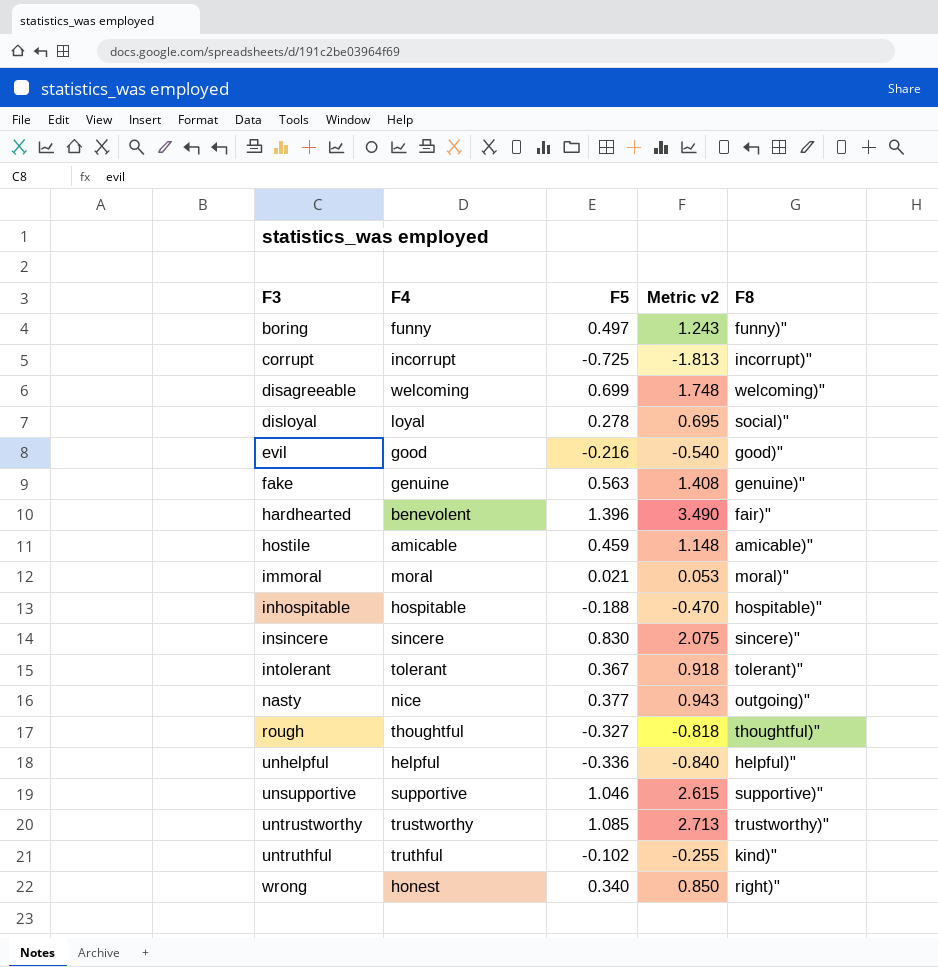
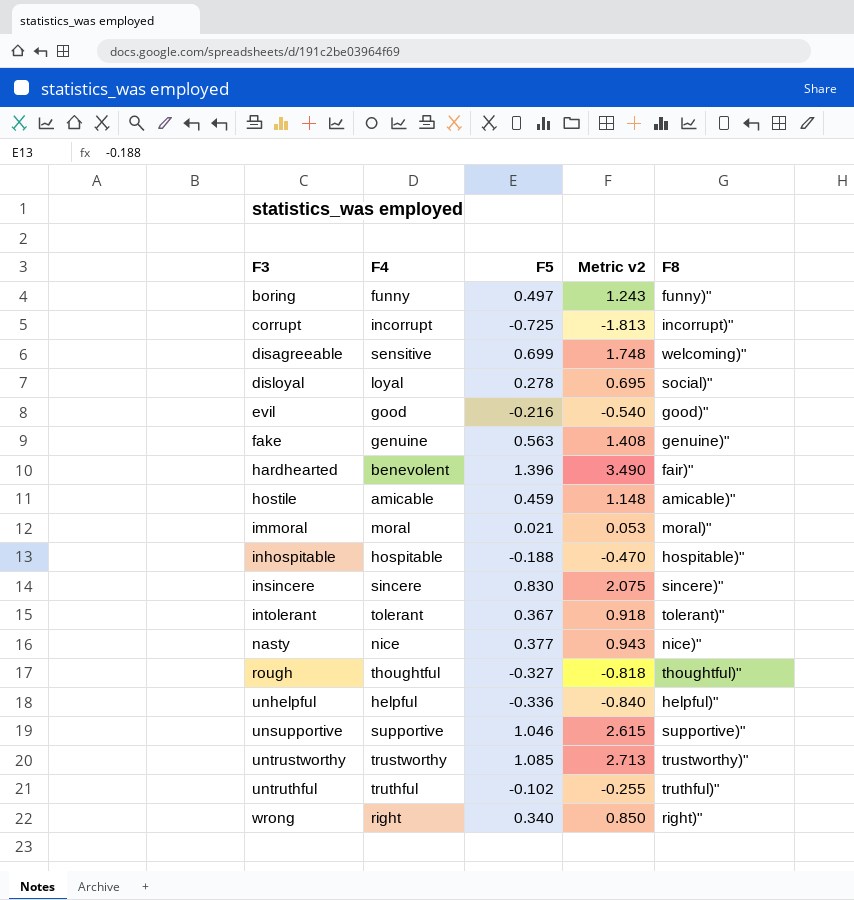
disagreeable | F4: welcoming -> sensitive
nasty | F8: outgoing)" -> nice)"
untruthful | F8: kind)" -> truthful)"
wrong | F4: honest -> right

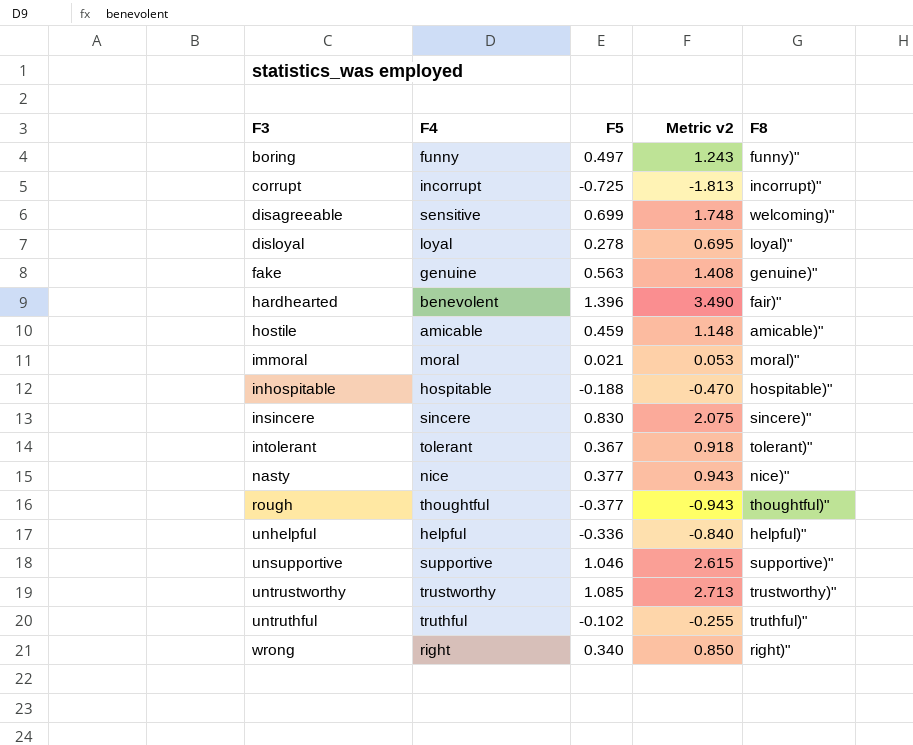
row evil: good | -0.216 | -0.540 | good)" -> none
disloyal | F8: social)" -> loyal)"
rough | F5: -0.327 -> -0.377
rough | Metric v2: -0.818 -> -0.943

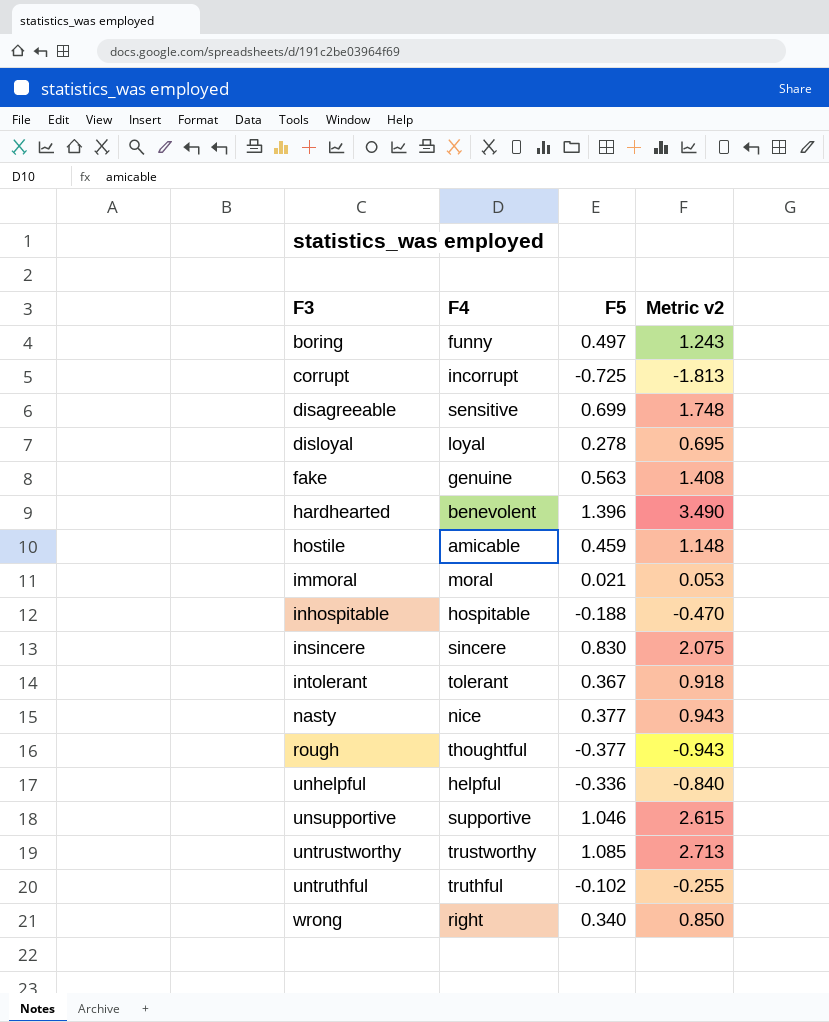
column F8 | position: 5 -> none

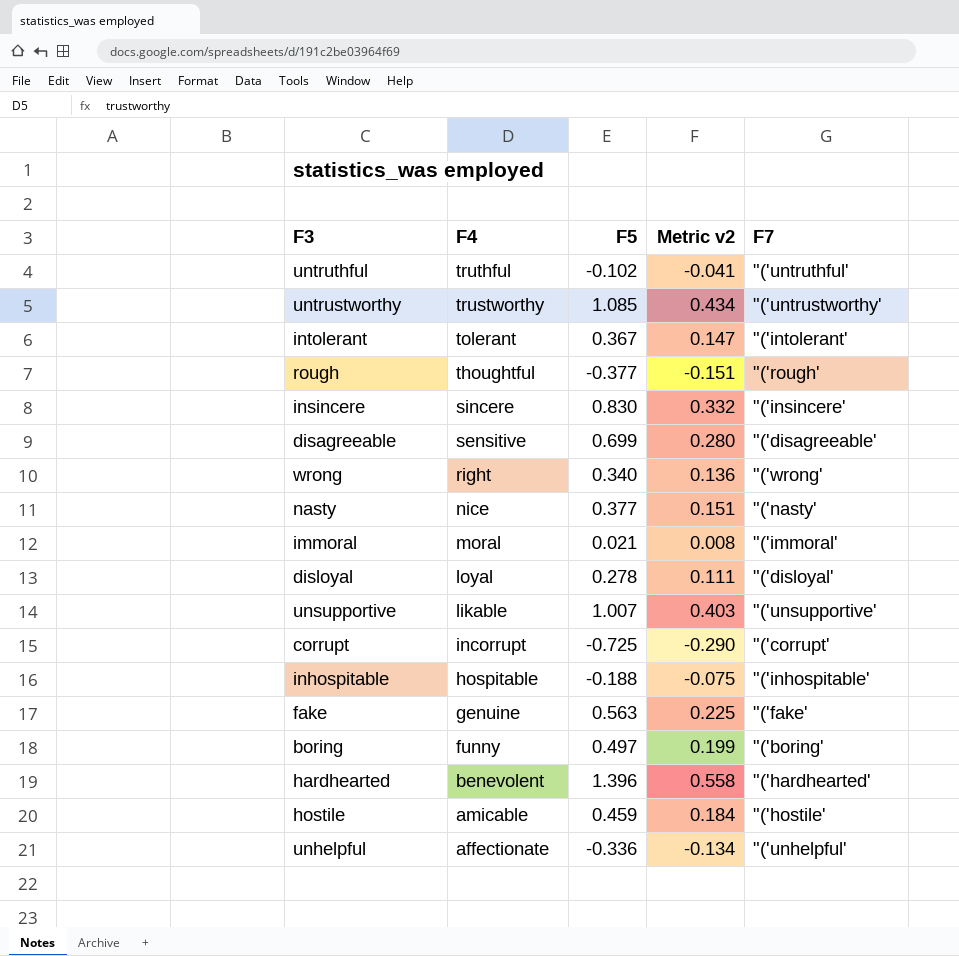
row order: F3 ascending -> F4 descending
column Metric v2 | formula: [F5] * 2.5 -> [F5] * 0.4
column F7 | position: none -> 5
unsupportive | F4: supportive -> likable
unsupportive | F5: 1.046 -> 1.007
unhelpful | F4: helpful -> affectionate

